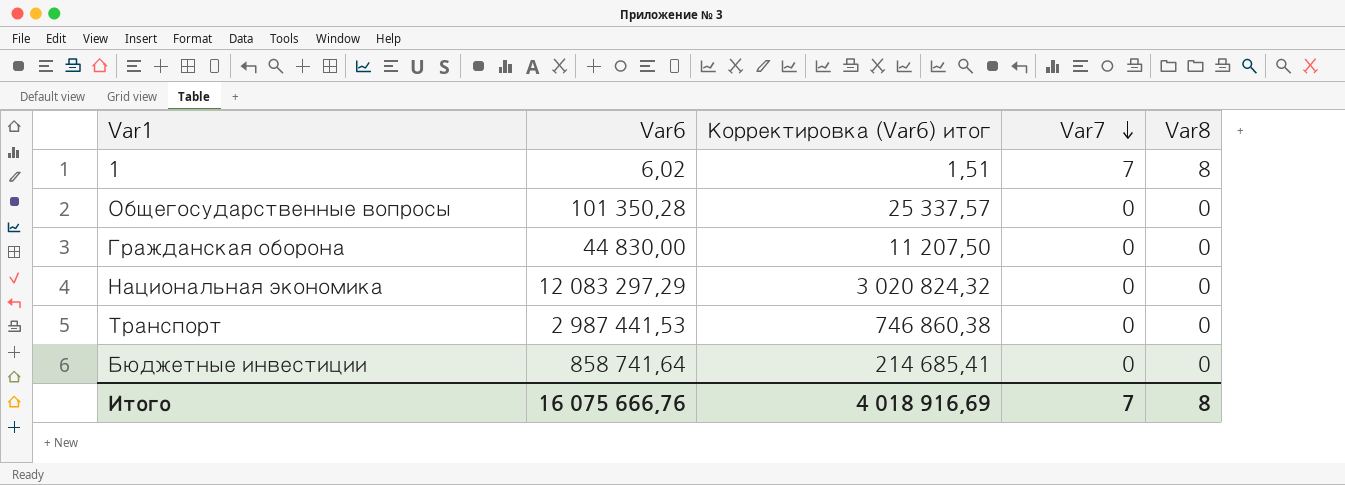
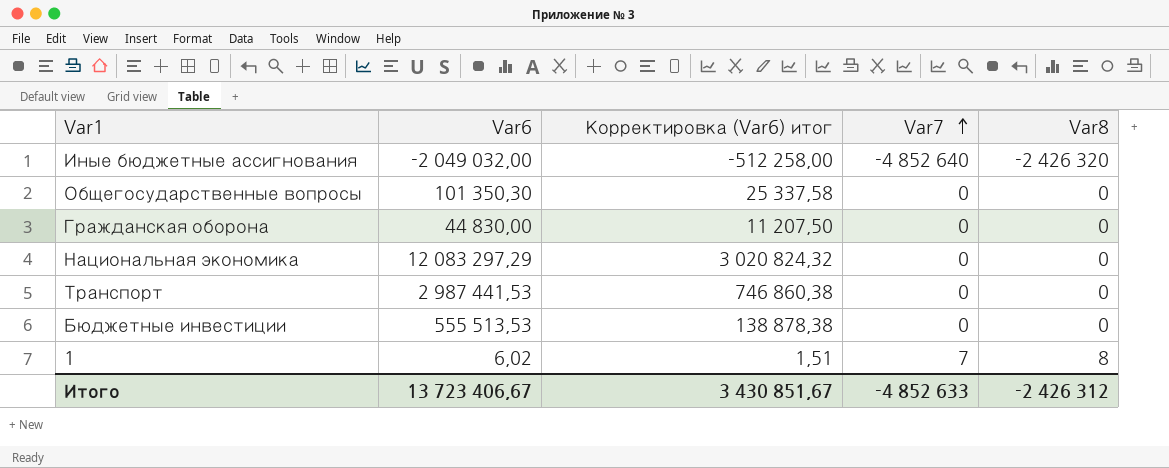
row order: Var7 descending -> Var7 ascending
row Иные бюджетные ассигнования: none -> -2 049 032,00 | -512 258,00 | -4 852 640 | -2 426 320
Общегосударственные вопросы | Var6: 101 350,28 -> 101 350,30
Общегосударственные вопросы | Корректировка (Var6) итог: 25 337,57 -> 25 337,58
Бюджетные инвестиции | Var6: 858 741,64 -> 555 513,53
Бюджетные инвестиции | Корректировка (Var6) итог: 214 685,41 -> 138 878,38
Итого | Var6: 16 075 666,76 -> 13 723 406,67
Итого | Корректировка (Var6) итог: 4 018 916,69 -> 3 430 851,67
Итого | Var7: 7 -> -4 852 633
Итого | Var8: 8 -> -2 426 312

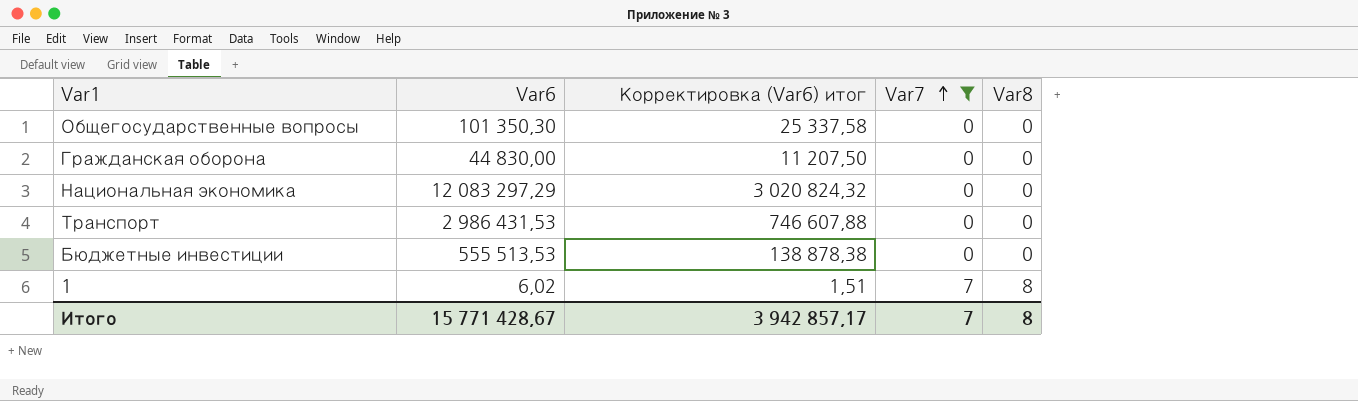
filter: none -> Var7 != -4 852 640
Транспорт | Var6: 2 987 441,53 -> 2 986 431,53
Транспорт | Корректировка (Var6) итог: 746 860,38 -> 746 607,88
Итого | Var6: 13 723 406,67 -> 15 771 428,67
Итого | Корректировка (Var6) итог: 3 430 851,67 -> 3 942 857,17
Итого | Var7: -4 852 633 -> 7
Итого | Var8: -2 426 312 -> 8

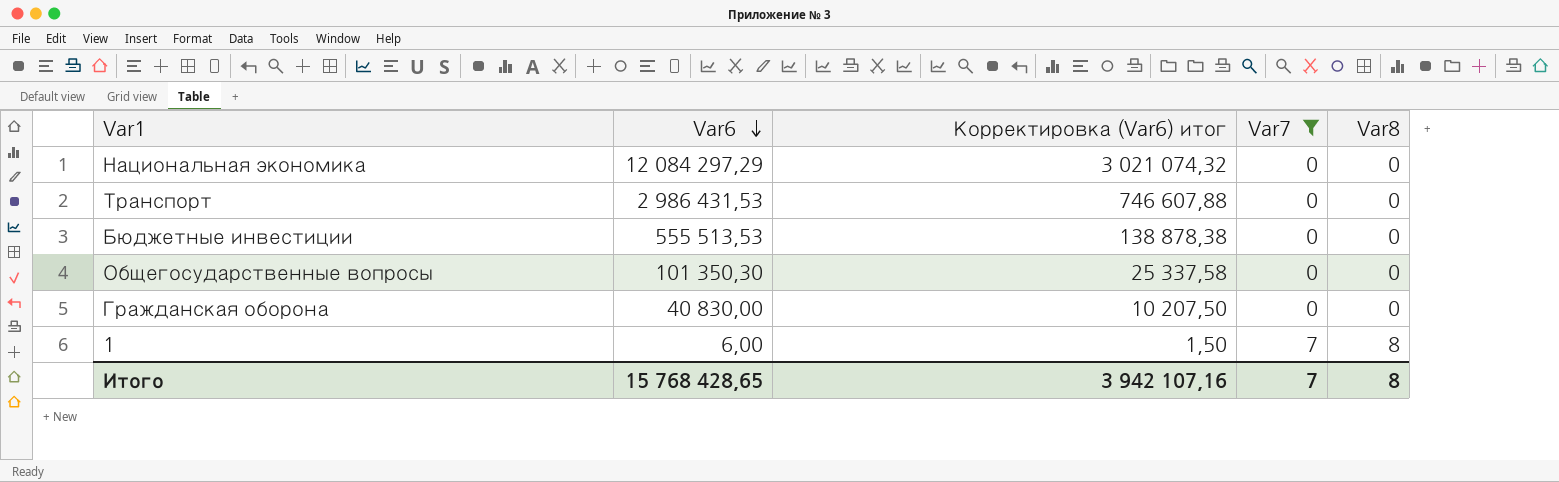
row order: Var7 ascending -> Var6 descending
Национальная экономика | Var6: 12 083 297,29 -> 12 084 297,29
Национальная экономика | Корректировка (Var6) итог: 3 020 824,32 -> 3 021 074,32
Гражданская оборона | Var6: 44 830,00 -> 40 830,00
Гражданская оборона | Корректировка (Var6) итог: 11 207,50 -> 10 207,50
1 | Var6: 6,02 -> 6,00
1 | Корректировка (Var6) итог: 1,51 -> 1,50
Итого | Var6: 15 771 428,67 -> 15 768 428,65
Итого | Корректировка (Var6) итог: 3 942 857,17 -> 3 942 107,16

